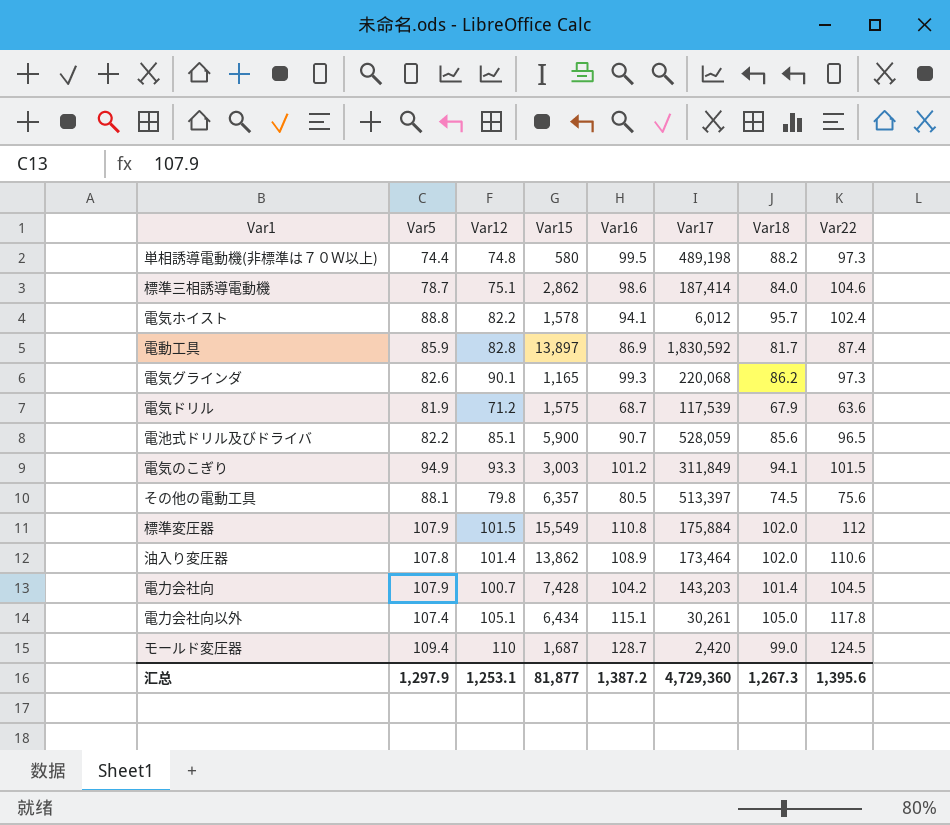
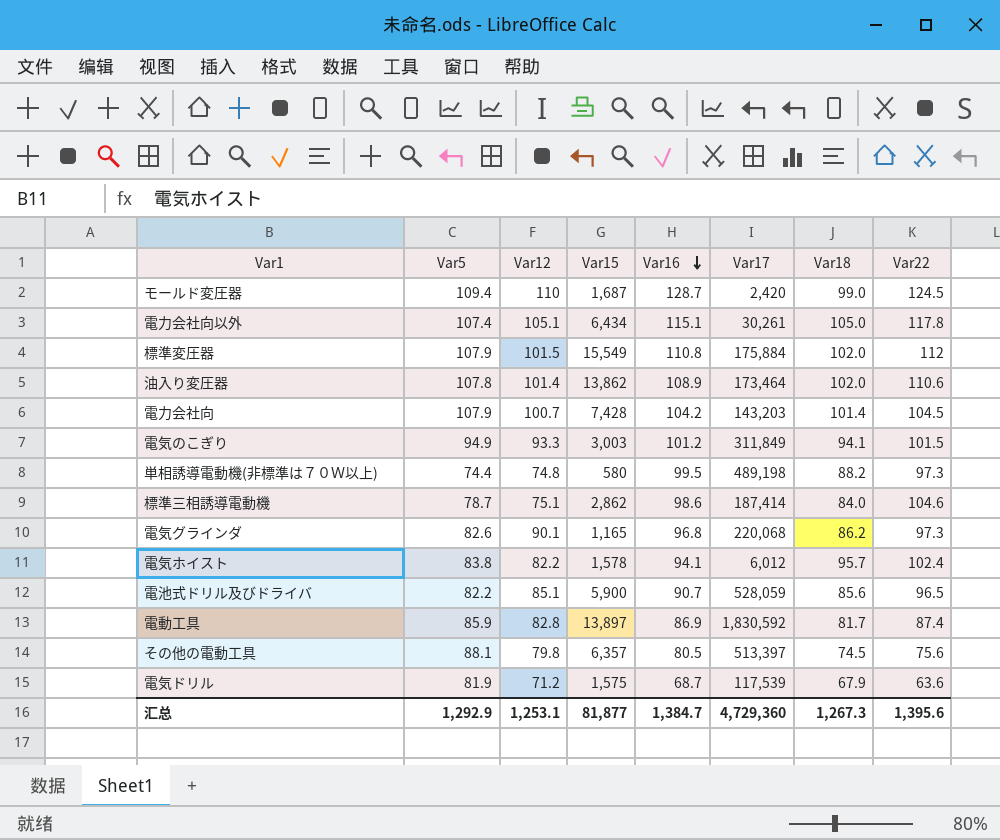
row order: none -> Var16 descending
電気グラインダ | Var16: 99.3 -> 96.8
電気ホイスト | Var5: 88.8 -> 83.8
汇总 | Var5: 1,297.9 -> 1,292.9
汇总 | Var16: 1,387.2 -> 1,384.7

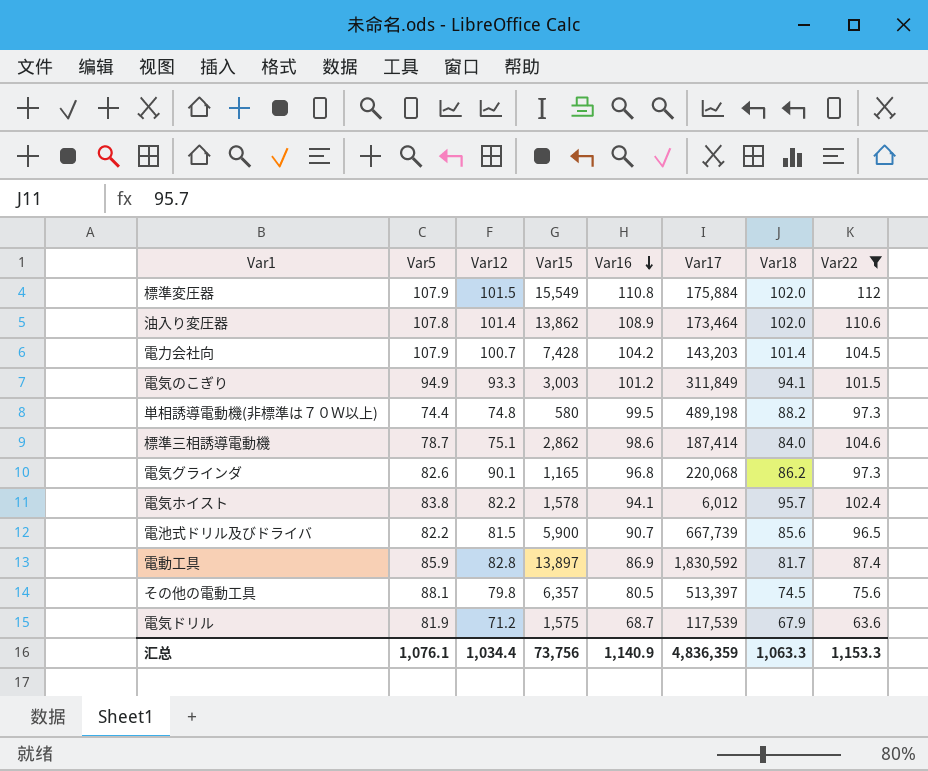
filter: none -> Var22 <= 112
電池式ドリル及びドライバ | Var12: 85.1 -> 81.5
電池式ドリル及びドライバ | Var17: 528,059 -> 667,739
汇总 | Var5: 1,292.9 -> 1,076.1
汇总 | Var12: 1,253.1 -> 1,034.4
汇总 | Var15: 81,877 -> 73,756
汇总 | Var16: 1,384.7 -> 1,140.9
汇总 | Var17: 4,729,360 -> 4,836,359
汇总 | Var18: 1,267.3 -> 1,063.3
汇总 | Var22: 1,395.6 -> 1,153.3

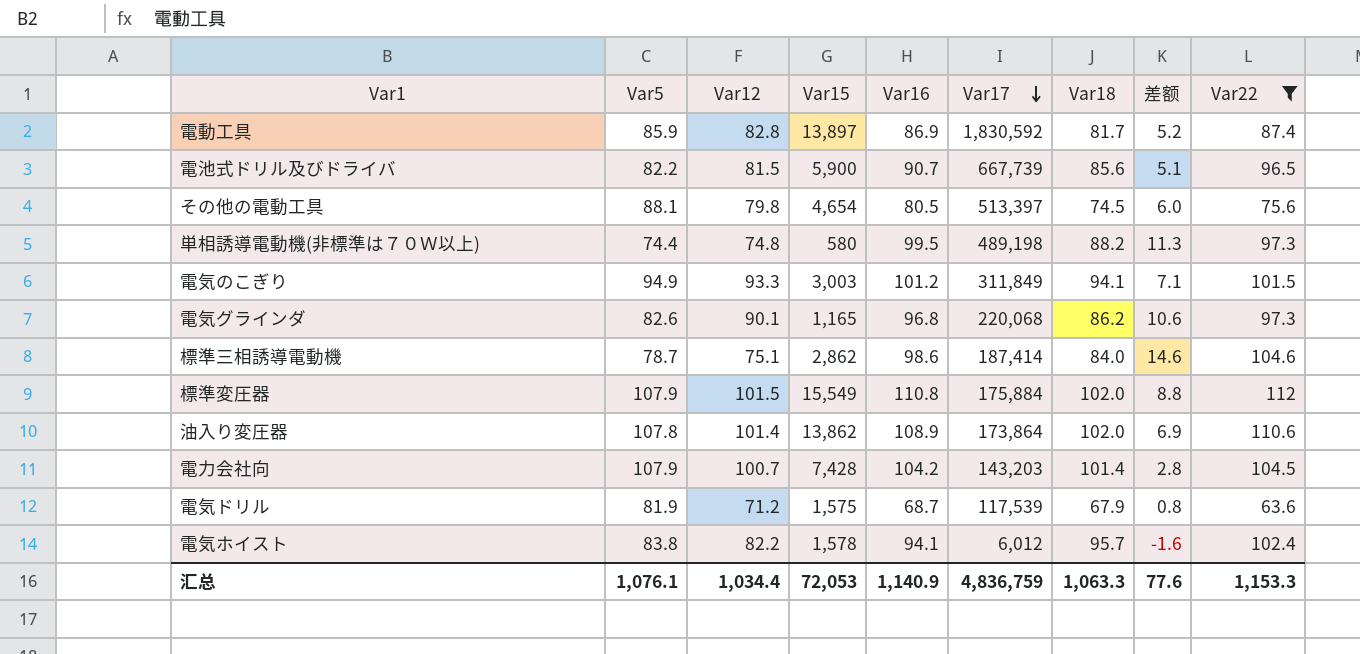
row order: Var16 descending -> Var17 descending
column 差额 | formula: none -> [Var16] - [Var18]
その他の電動工具 | Var15: 6,357 -> 4,654
油入り変圧器 | Var17: 173,464 -> 173,864
汇总 | Var15: 73,756 -> 72,053
汇总 | Var17: 4,836,359 -> 4,836,759

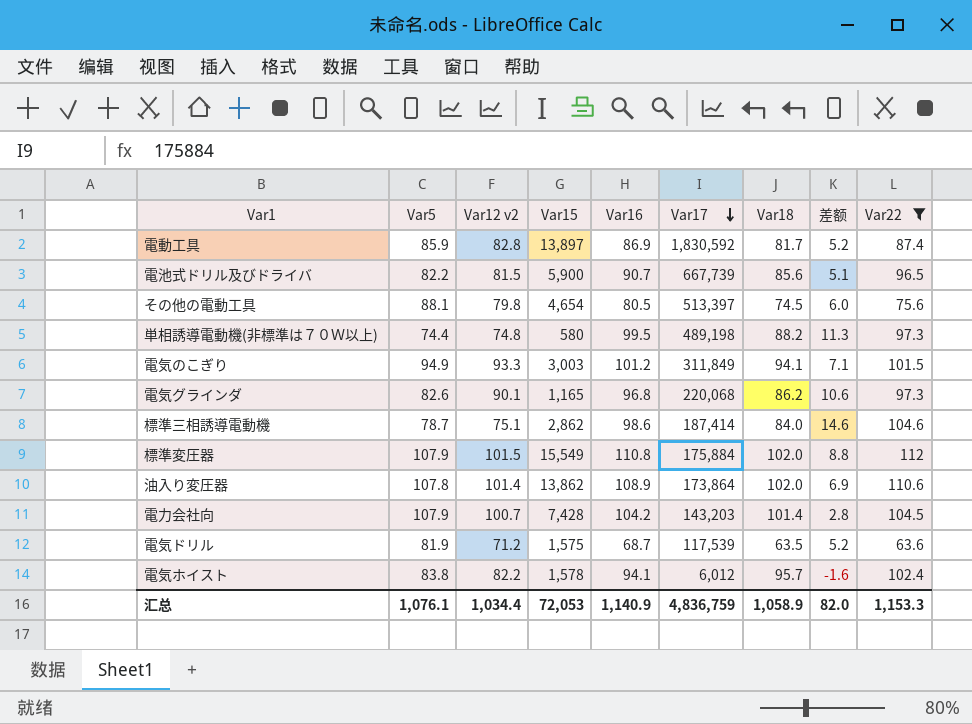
column name: Var12 -> Var12 v2
電気ドリル | Var18: 67.9 -> 63.5
電気ドリル | 差额: 0.8 -> 5.2
汇总 | Var18: 1,063.3 -> 1,058.9
汇总 | 差额: 77.6 -> 82.0

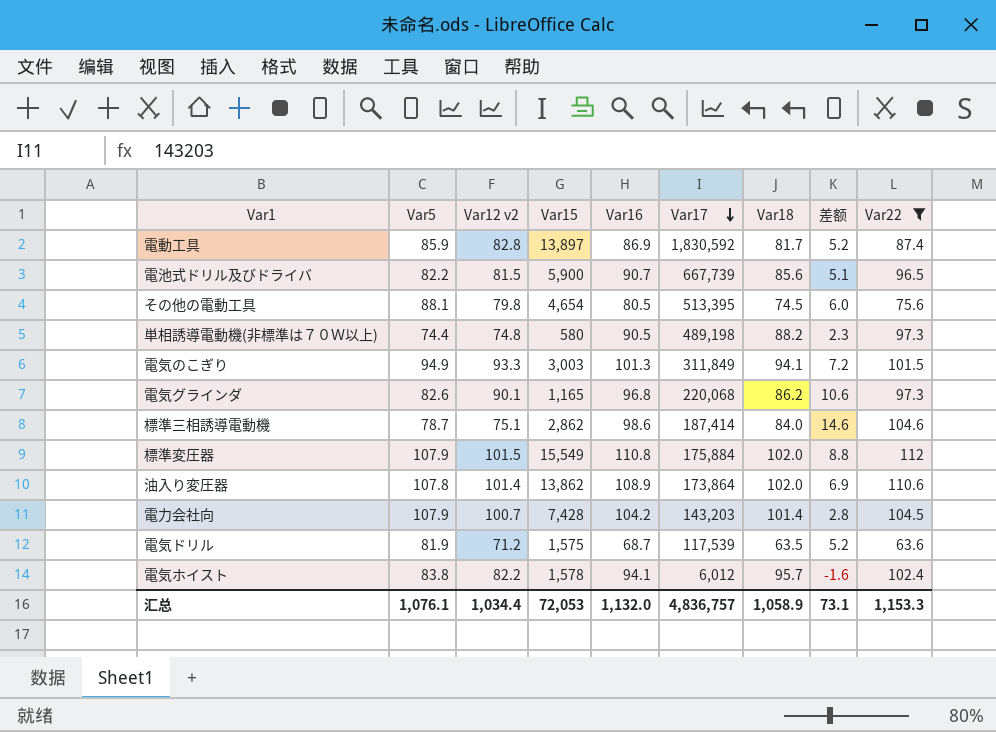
その他の電動工具 | Var17: 513,397 -> 513,395
単相誘導電動機(非標準は７０Ｗ以上) | Var16: 99.5 -> 90.5
単相誘導電動機(非標準は７０Ｗ以上) | 差额: 11.3 -> 2.3
電気のこぎり | Var16: 101.2 -> 101.3
電気のこぎり | 差额: 7.1 -> 7.2
汇总 | Var16: 1,140.9 -> 1,132.0
汇总 | Var17: 4,836,759 -> 4,836,757
汇总 | 差额: 82.0 -> 73.1

